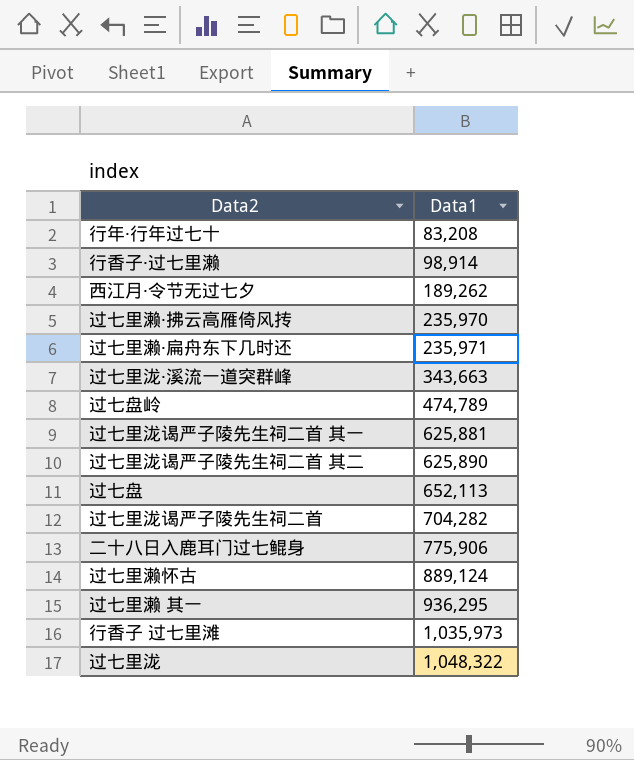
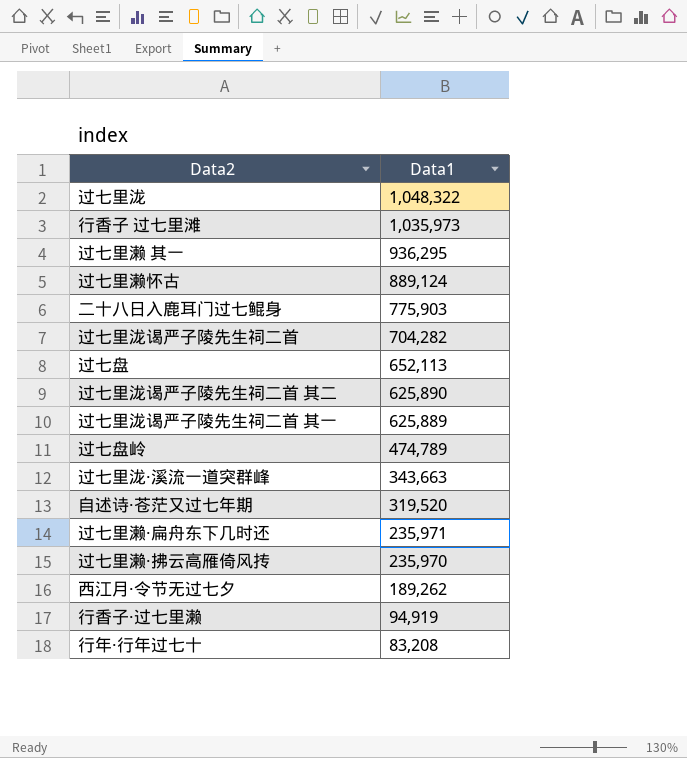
row order: Data1 ascending -> Data1 descending
二十八日入鹿耳门过七鲲身 | Data1: 775,906 -> 775,903
过七里泷谒严子陵先生祠二首 其一 | Data1: 625,881 -> 625,889
row 自述诗·苍茫又过七年期: none -> 319,520
行香子·过七里濑 | Data1: 98,914 -> 94,919

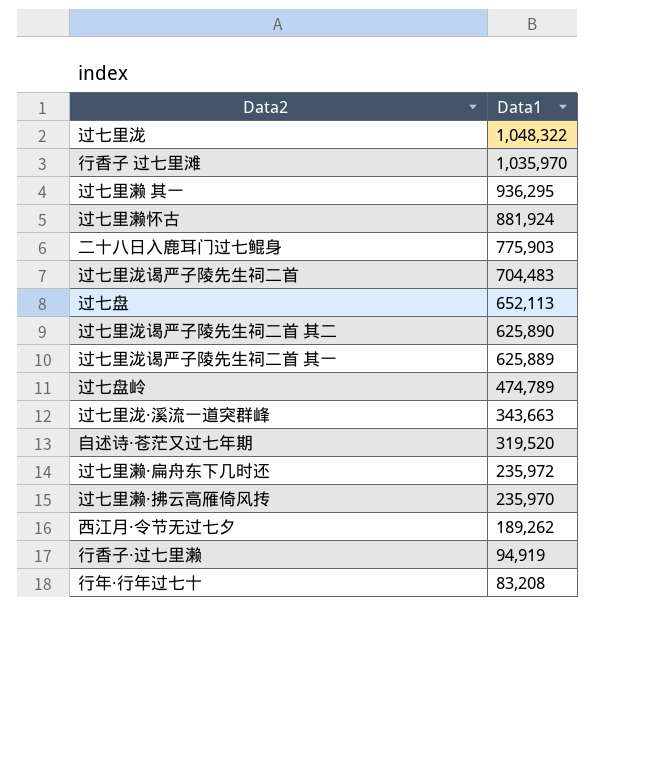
行香子 过七里滩 | Data1: 1,035,973 -> 1,035,970
过七里濑怀古 | Data1: 889,124 -> 881,924
过七里泷谒严子陵先生祠二首 | Data1: 704,282 -> 704,483
过七里濑·扁舟东下几时还 | Data1: 235,971 -> 235,972

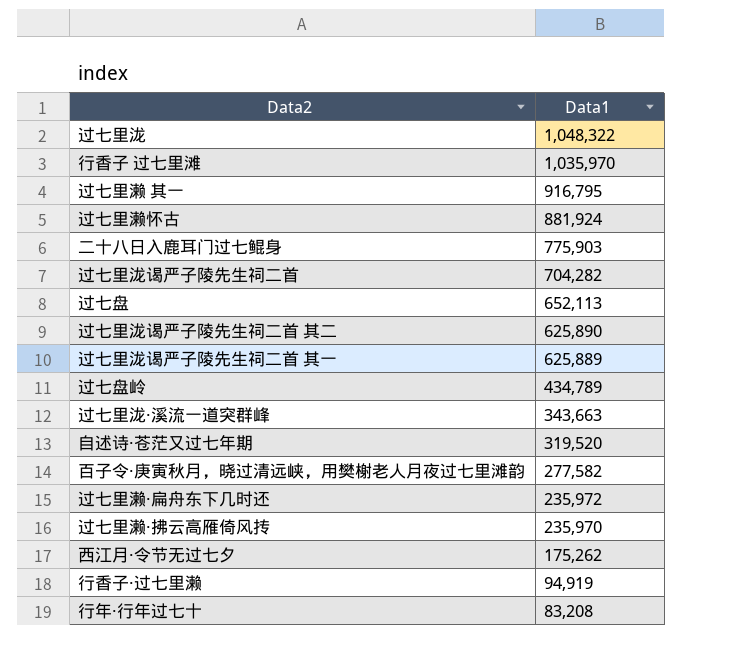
过七里濑 其一 | Data1: 936,295 -> 916,795
过七里泷谒严子陵先生祠二首 | Data1: 704,483 -> 704,282
过七盘岭 | Data1: 474,789 -> 434,789
row 百子令·庚寅秋月，晓过清远峡，用樊榭老人月夜过七里滩韵: none -> 277,582
西江月·令节无过七夕 | Data1: 189,262 -> 175,262

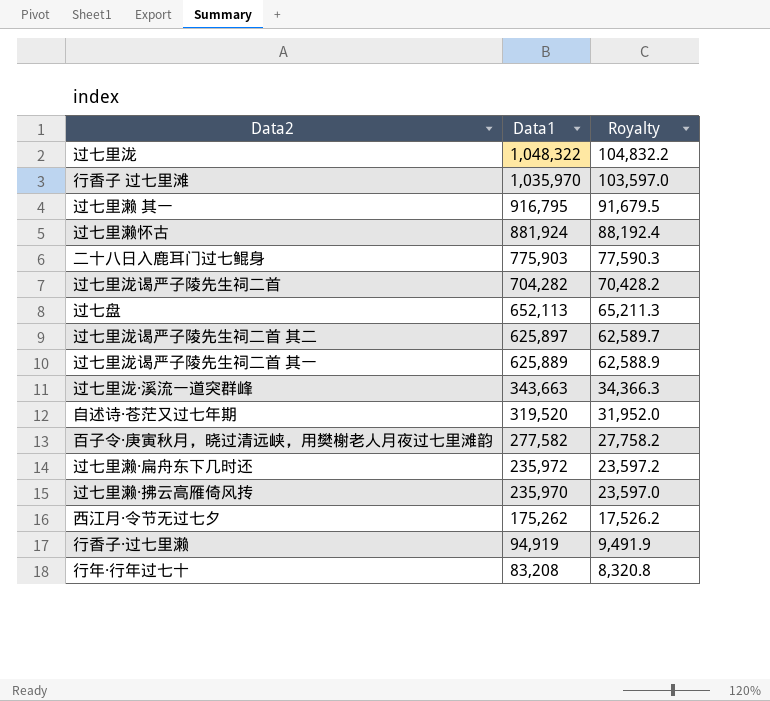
column Royalty | formula: none -> [Data1] * 0.1
row 过七盘岭: 434,789 -> none
过七里泷谒严子陵先生祠二首 其二 | Data1: 625,890 -> 625,897

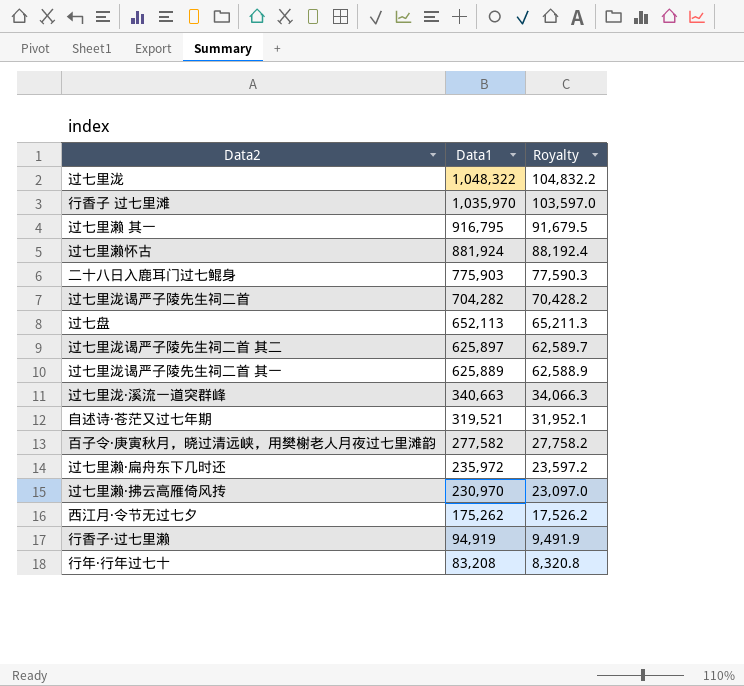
过七里泷·溪流一道突群峰 | Data1: 343,663 -> 340,663
过七里泷·溪流一道突群峰 | Royalty: 34,366.3 -> 34,066.3
自述诗·苍茫又过七年期 | Data1: 319,520 -> 319,521
自述诗·苍茫又过七年期 | Royalty: 31,952.0 -> 31,952.1
过七里濑·拂云高雁倚风抟 | Data1: 235,970 -> 230,970
过七里濑·拂云高雁倚风抟 | Royalty: 23,597.0 -> 23,097.0

